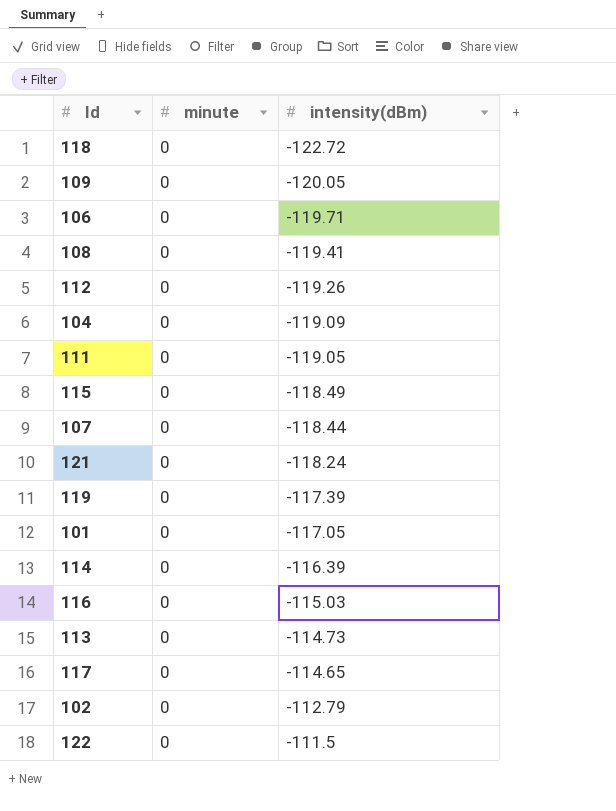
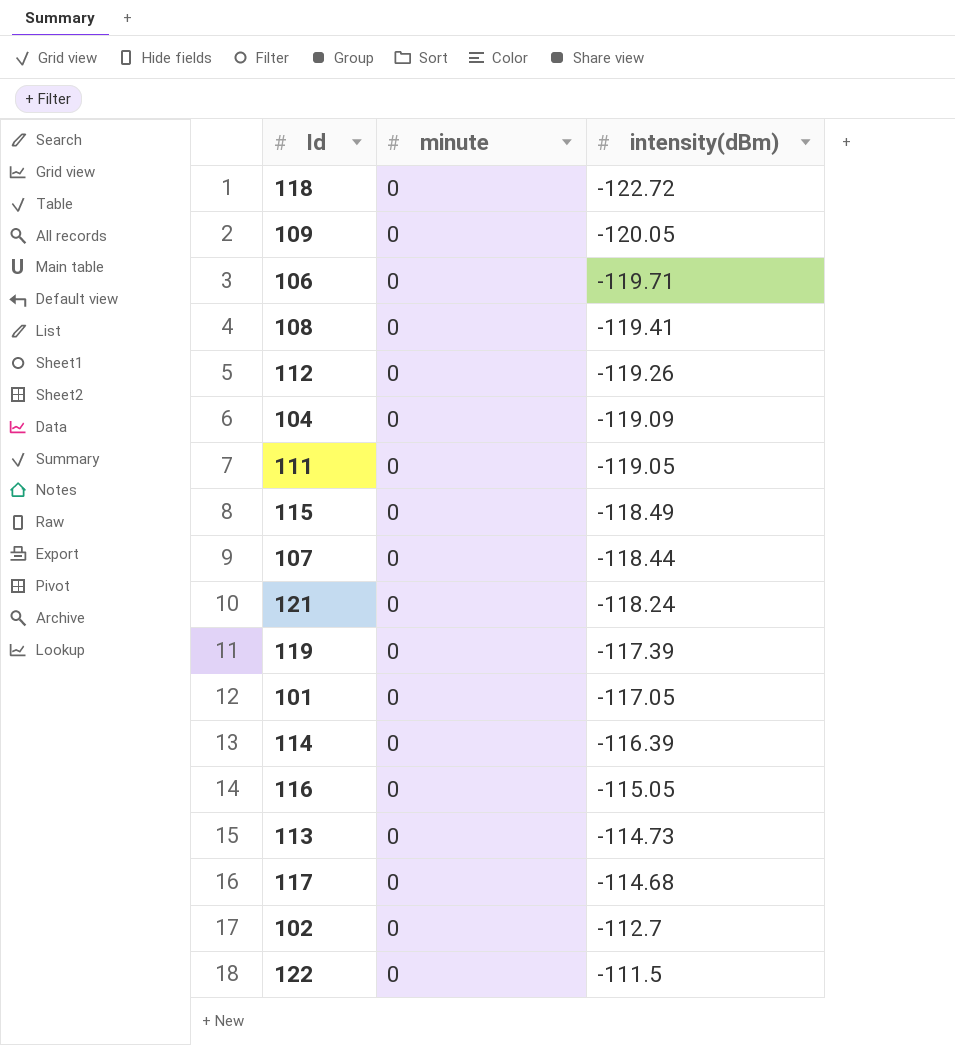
116 | intensity(dBm): -115.03 -> -115.05
117 | intensity(dBm): -114.65 -> -114.68
102 | intensity(dBm): -112.79 -> -112.7

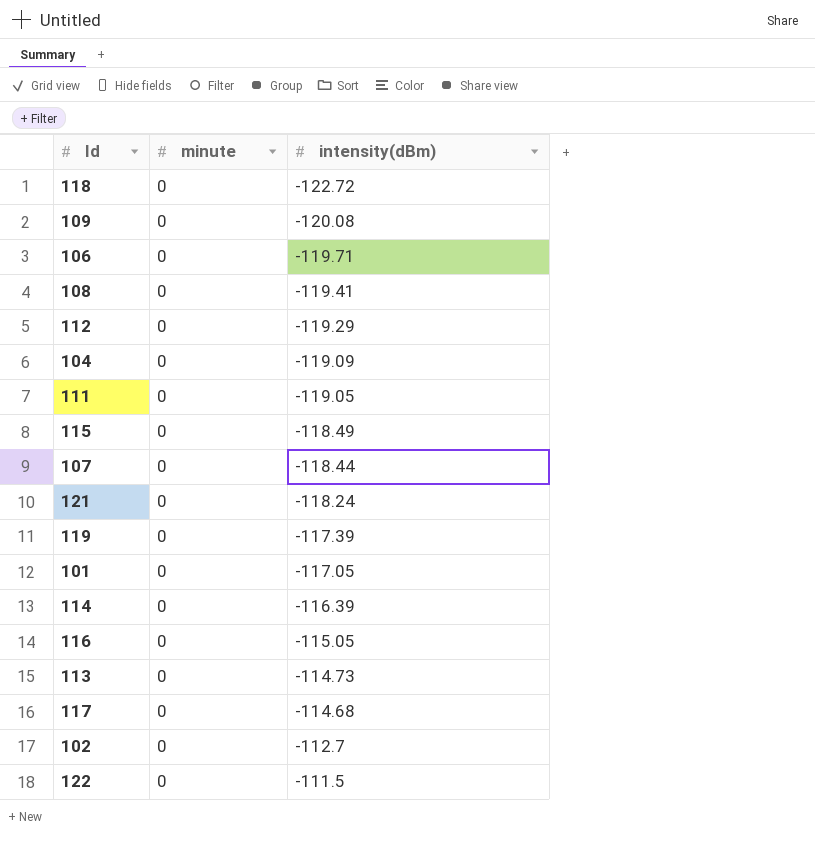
109 | intensity(dBm): -120.05 -> -120.08
112 | intensity(dBm): -119.26 -> -119.29

